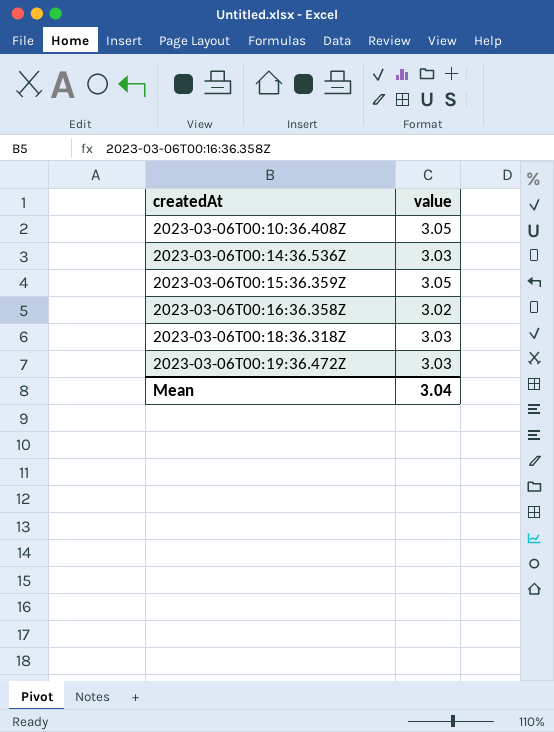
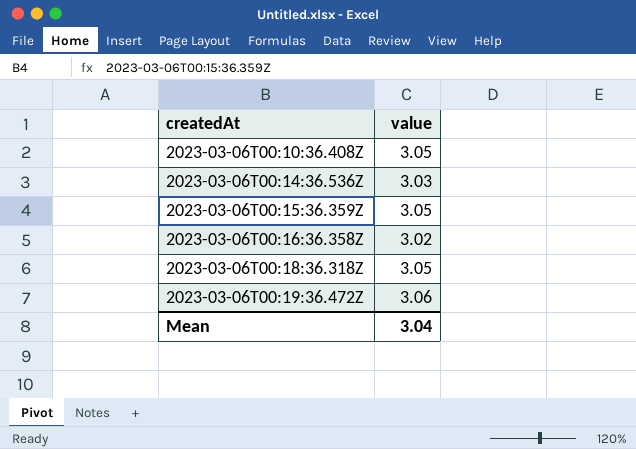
2023-03-06T00:18:36.318Z | value: 3.03 -> 3.05
2023-03-06T00:19:36.472Z | value: 3.03 -> 3.06

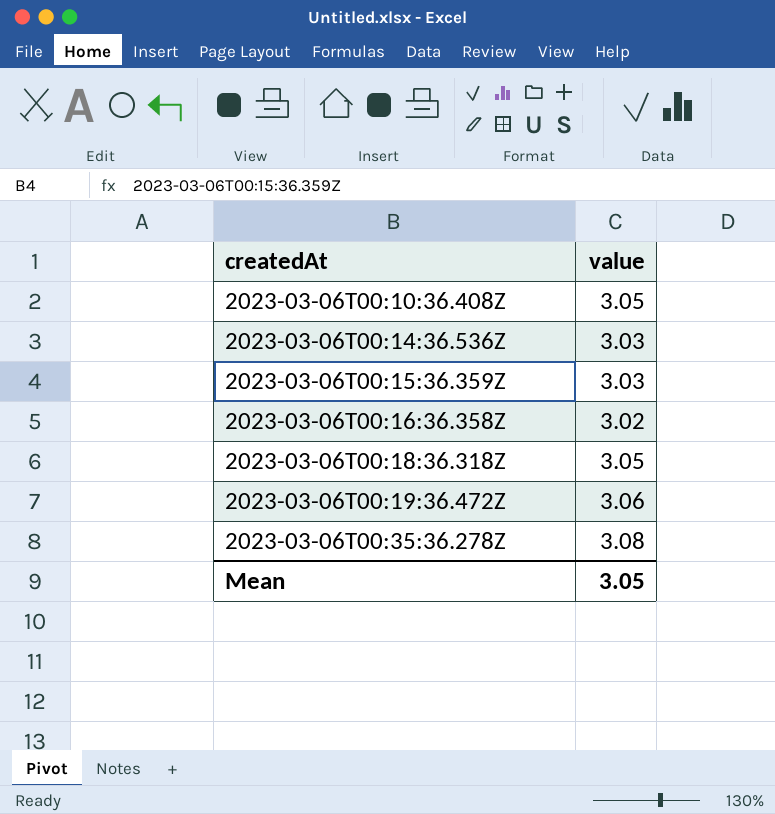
2023-03-06T00:15:36.359Z | value: 3.05 -> 3.03
row 2023-03-06T00:35:36.278Z: none -> 3.08
Mean | value: 3.04 -> 3.05

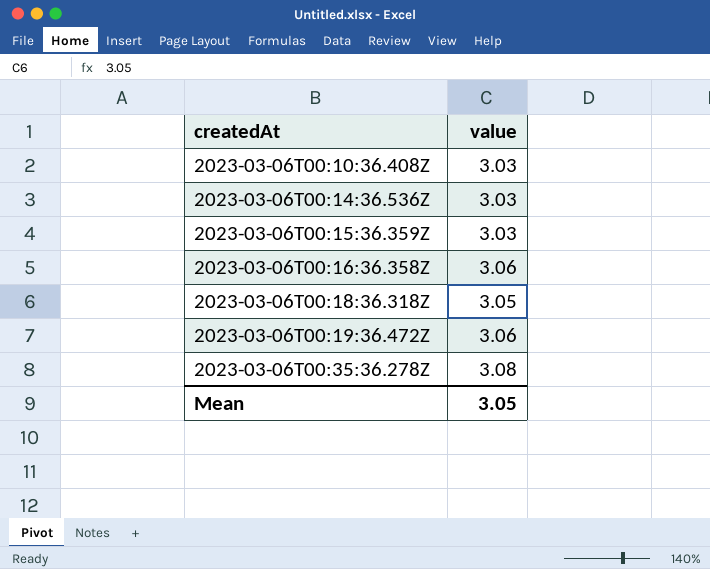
2023-03-06T00:10:36.408Z | value: 3.05 -> 3.03
2023-03-06T00:16:36.358Z | value: 3.02 -> 3.06

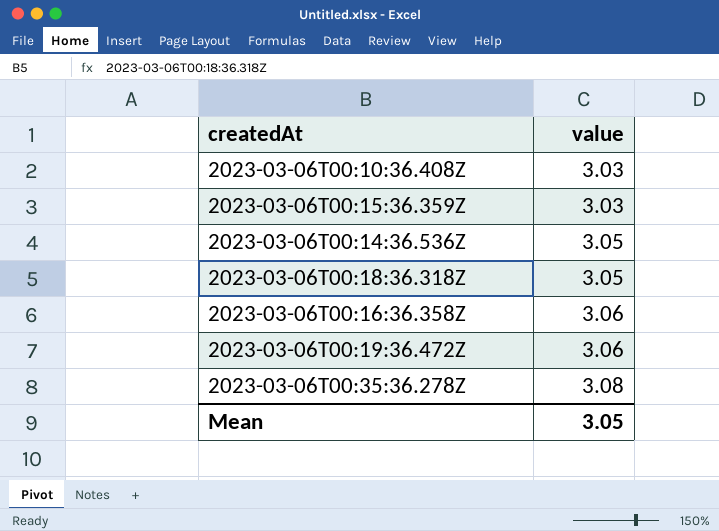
row order: createdAt ascending -> value ascending
2023-03-06T00:14:36.536Z | value: 3.03 -> 3.05

